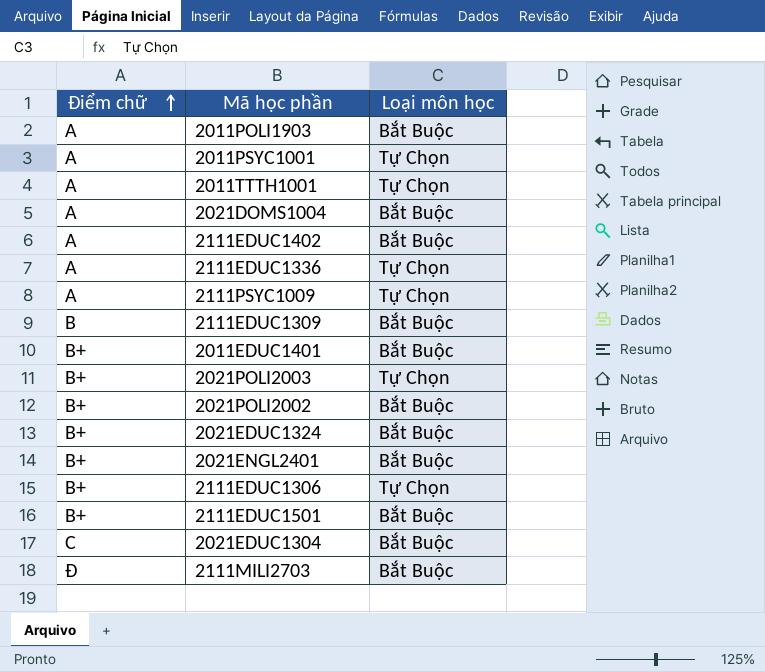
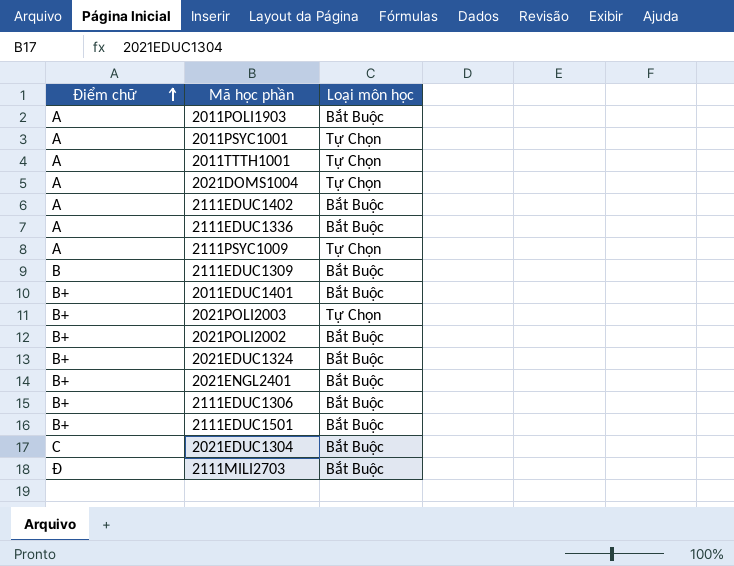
2021DOMS1004 | Loại môn học: Bắt Buộc -> Tự Chọn
2111EDUC1336 | Loại môn học: Tự Chọn -> Bắt Buộc
2111EDUC1306 | Loại môn học: Tự Chọn -> Bắt Buộc

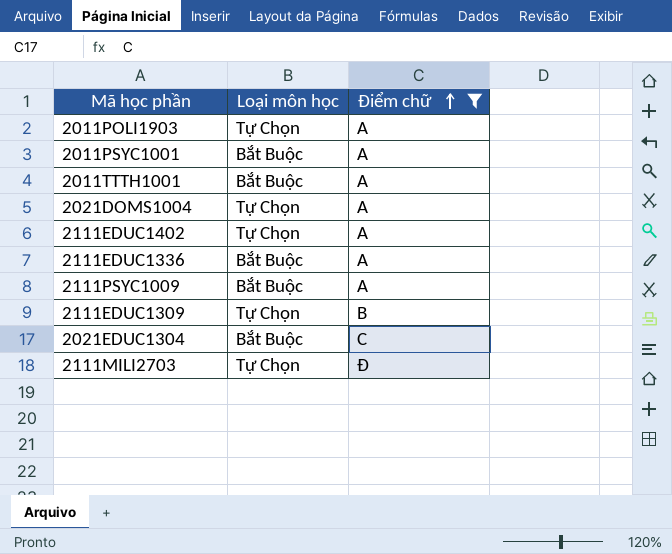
filter: none -> Điểm chữ != B+
column Điểm chữ | position: 1 -> 3
2011POLI1903 | Loại môn học: Bắt Buộc -> Tự Chọn
2011PSYC1001 | Loại môn học: Tự Chọn -> Bắt Buộc
2011TTTH1001 | Loại môn học: Tự Chọn -> Bắt Buộc
2111EDUC1402 | Loại môn học: Bắt Buộc -> Tự Chọn
2111PSYC1009 | Loại môn học: Tự Chọn -> Bắt Buộc
2111EDUC1309 | Loại môn học: Bắt Buộc -> Tự Chọn
2111MILI2703 | Loại môn học: Bắt Buộc -> Tự Chọn

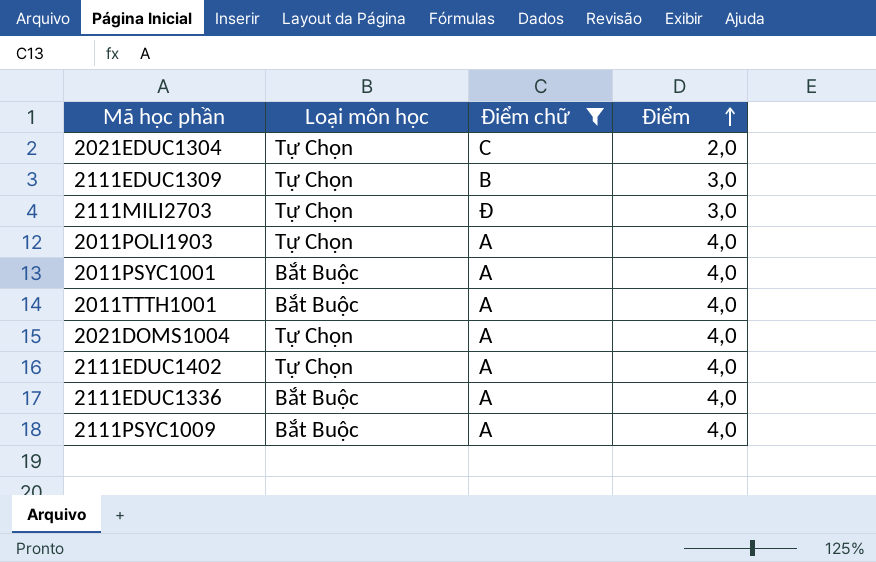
row order: Điểm chữ ascending -> Điểm ascending
column Điểm | position: none -> 4
2021EDUC1304 | Loại môn học: Bắt Buộc -> Tự Chọn

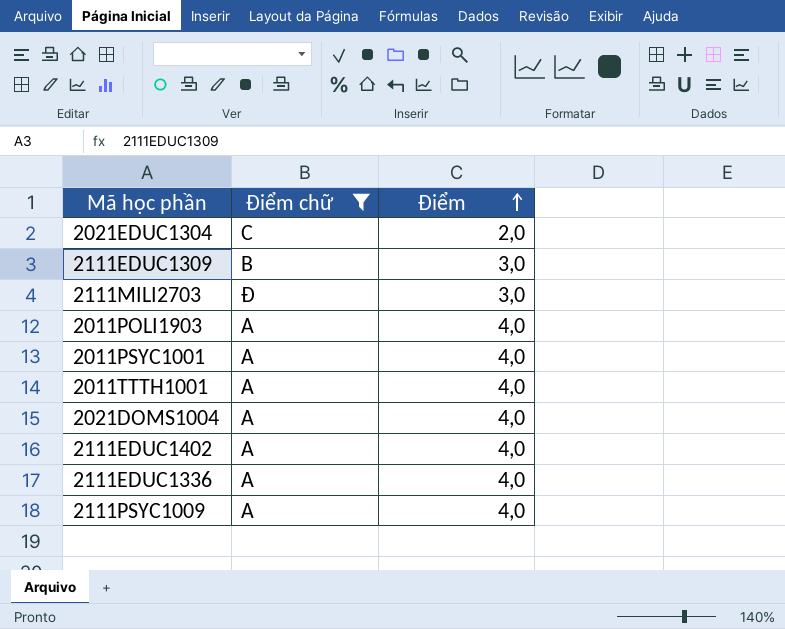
column Loại môn học | position: 2 -> none

